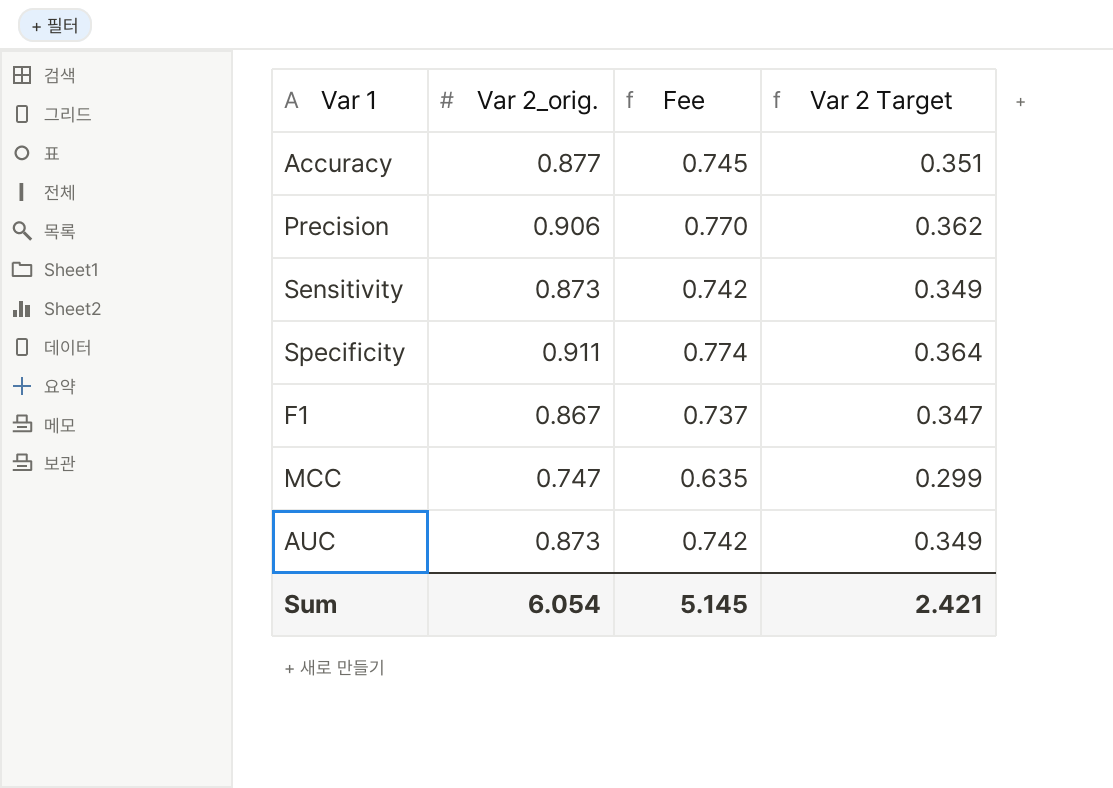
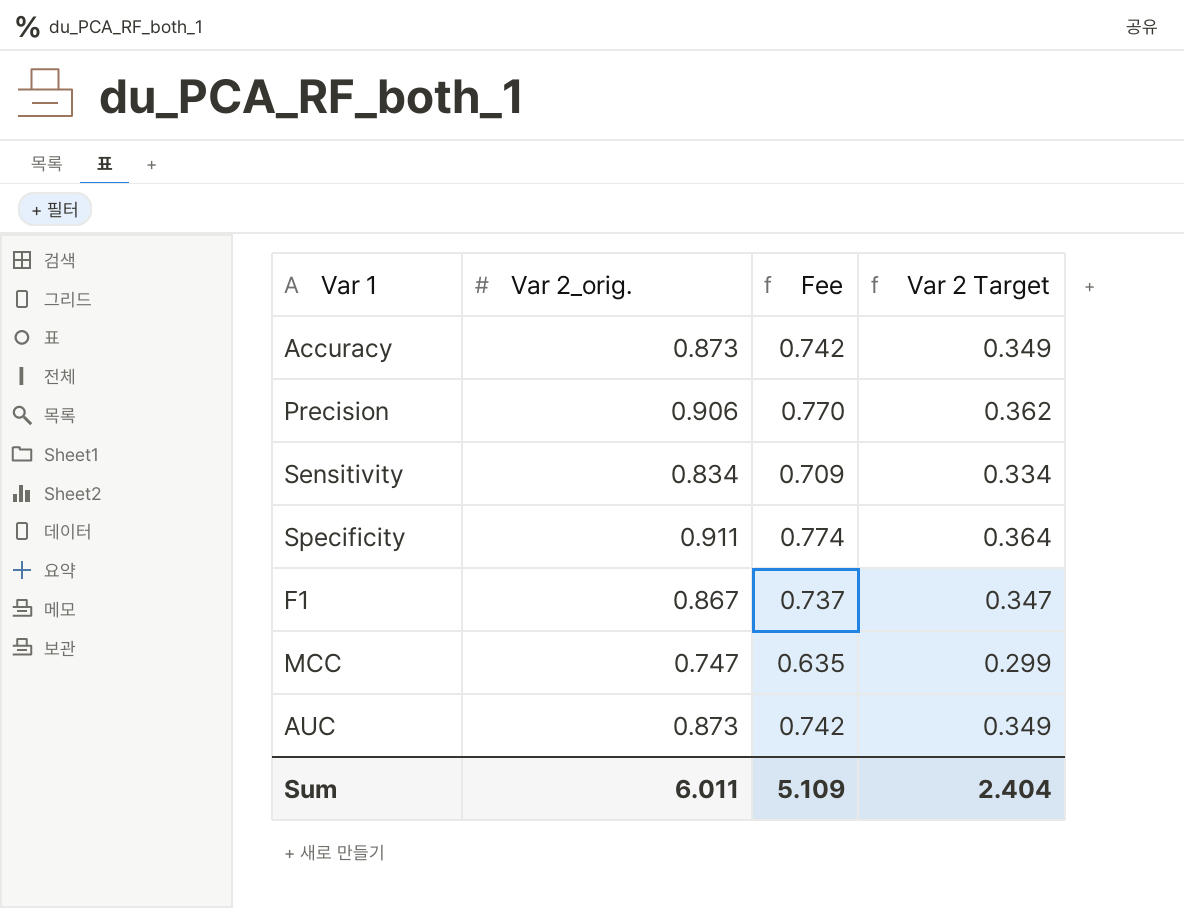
Accuracy | Var 2_orig.: 0.877 -> 0.873
Accuracy | Fee: 0.745 -> 0.742
Accuracy | Var 2 Target: 0.351 -> 0.349
Sensitivity | Var 2_orig.: 0.873 -> 0.834
Sensitivity | Fee: 0.742 -> 0.709
Sensitivity | Var 2 Target: 0.349 -> 0.334
Sum | Var 2_orig.: 6.054 -> 6.011
Sum | Fee: 5.145 -> 5.109
Sum | Var 2 Target: 2.421 -> 2.404

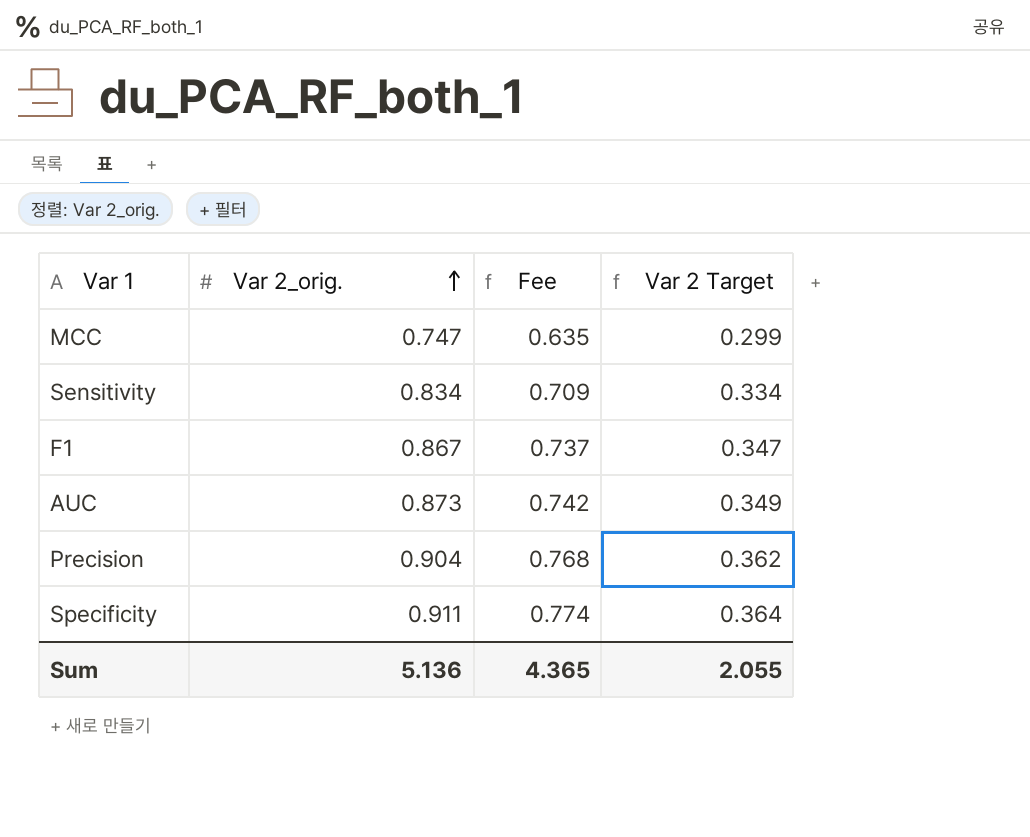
row order: none -> Var 2_orig. ascending
row Accuracy: 0.873 | 0.742 | 0.349 -> none
Precision | Var 2_orig.: 0.906 -> 0.904
Precision | Fee: 0.770 -> 0.768
Sum | Var 2_orig.: 6.011 -> 5.136
Sum | Fee: 5.109 -> 4.365
Sum | Var 2 Target: 2.404 -> 2.055

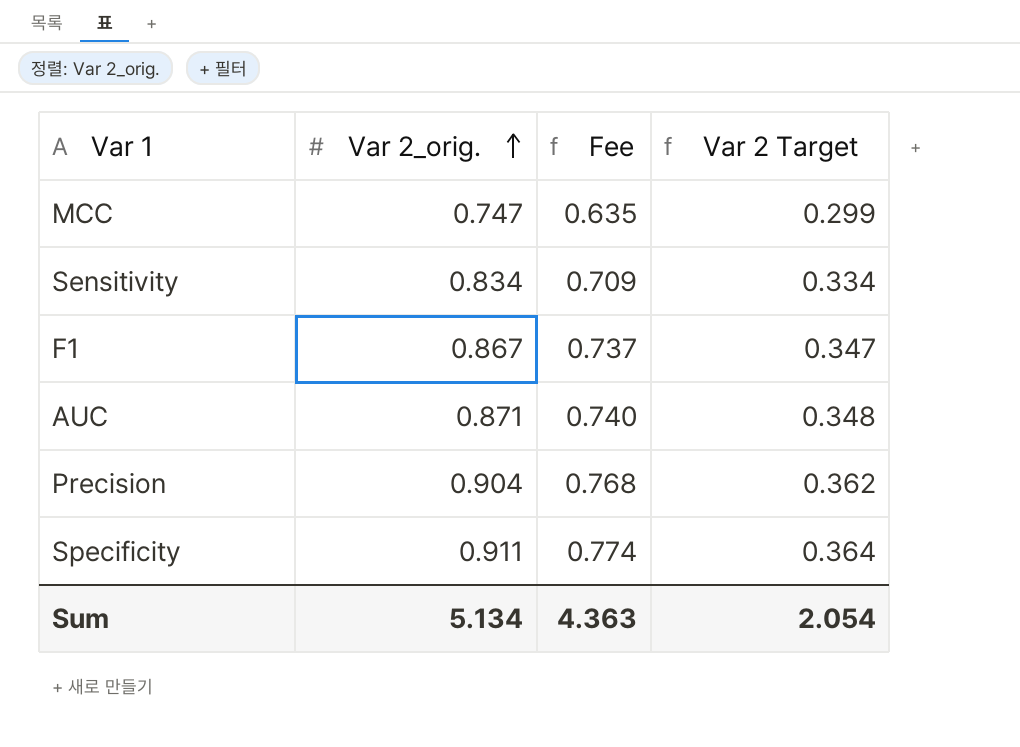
AUC | Var 2_orig.: 0.873 -> 0.871
AUC | Fee: 0.742 -> 0.740
AUC | Var 2 Target: 0.349 -> 0.348
Sum | Var 2_orig.: 5.136 -> 5.134
Sum | Fee: 4.365 -> 4.363
Sum | Var 2 Target: 2.055 -> 2.054

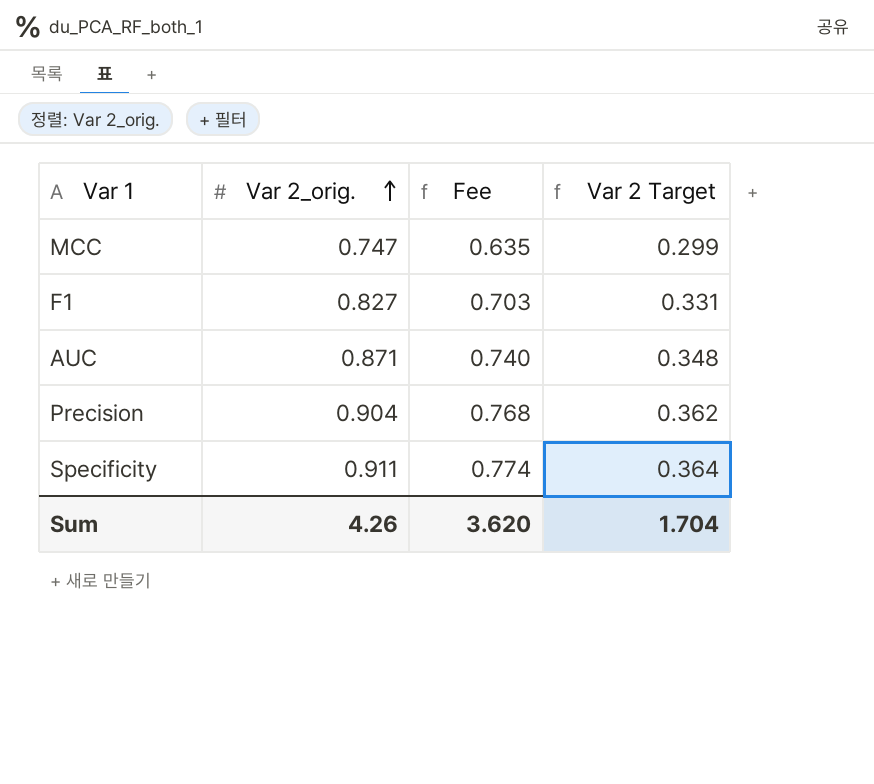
row Sensitivity: 0.834 | 0.709 | 0.334 -> none
F1 | Var 2_orig.: 0.867 -> 0.827
F1 | Fee: 0.737 -> 0.703
F1 | Var 2 Target: 0.347 -> 0.331
Sum | Var 2_orig.: 5.134 -> 4.26
Sum | Fee: 4.363 -> 3.620
Sum | Var 2 Target: 2.054 -> 1.704

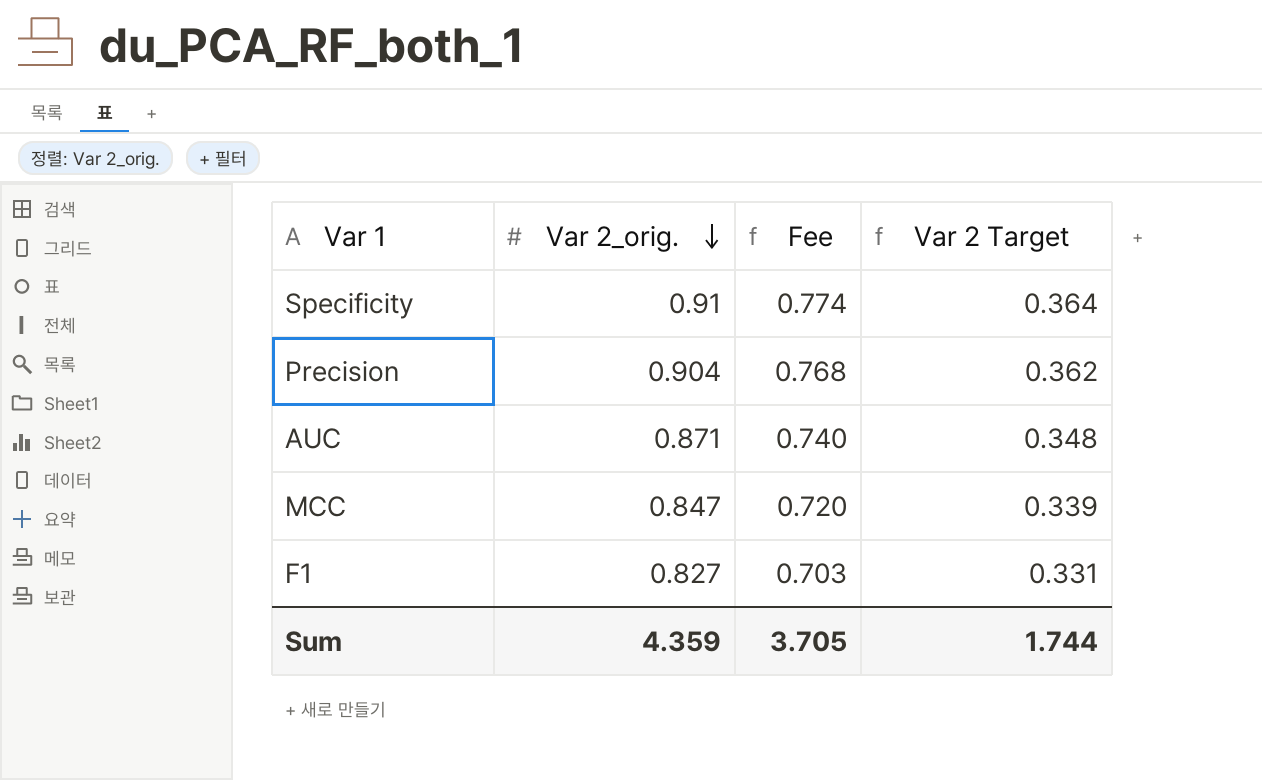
row order: Var 2_orig. ascending -> Var 2_orig. descending
Specificity | Var 2_orig.: 0.911 -> 0.91
MCC | Var 2_orig.: 0.747 -> 0.847
MCC | Fee: 0.635 -> 0.720
MCC | Var 2 Target: 0.299 -> 0.339
Sum | Var 2_orig.: 4.26 -> 4.359
Sum | Fee: 3.620 -> 3.705
Sum | Var 2 Target: 1.704 -> 1.744

